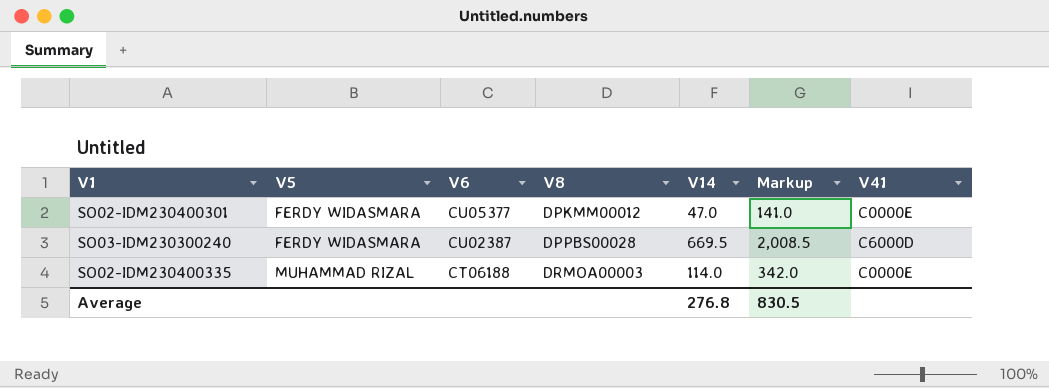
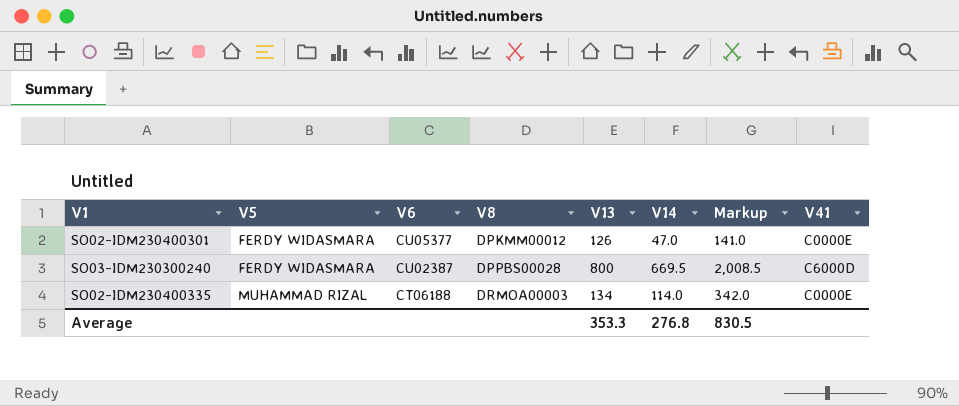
column V13 | position: none -> 5

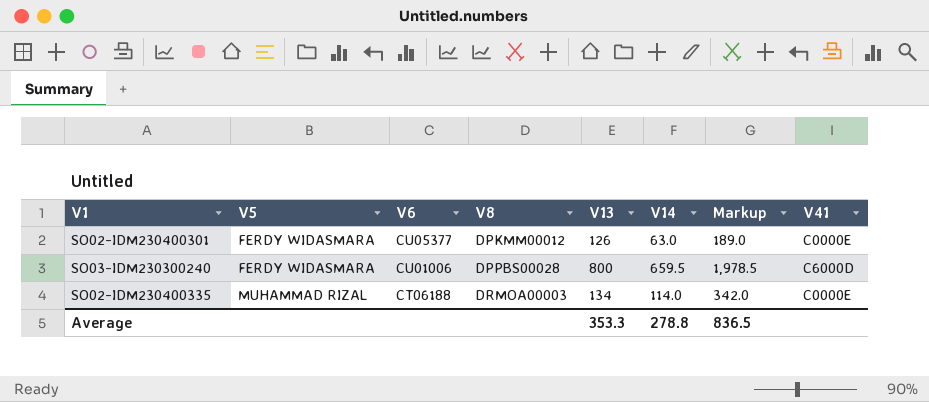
SO02-IDM230400301 | V14: 47.0 -> 63.0
SO02-IDM230400301 | Markup: 141.0 -> 189.0
SO03-IDM230300240 | V6: CU02387 -> CU01006
SO03-IDM230300240 | V14: 669.5 -> 659.5
SO03-IDM230300240 | Markup: 2,008.5 -> 1,978.5
Average | V14: 276.8 -> 278.8
Average | Markup: 830.5 -> 836.5

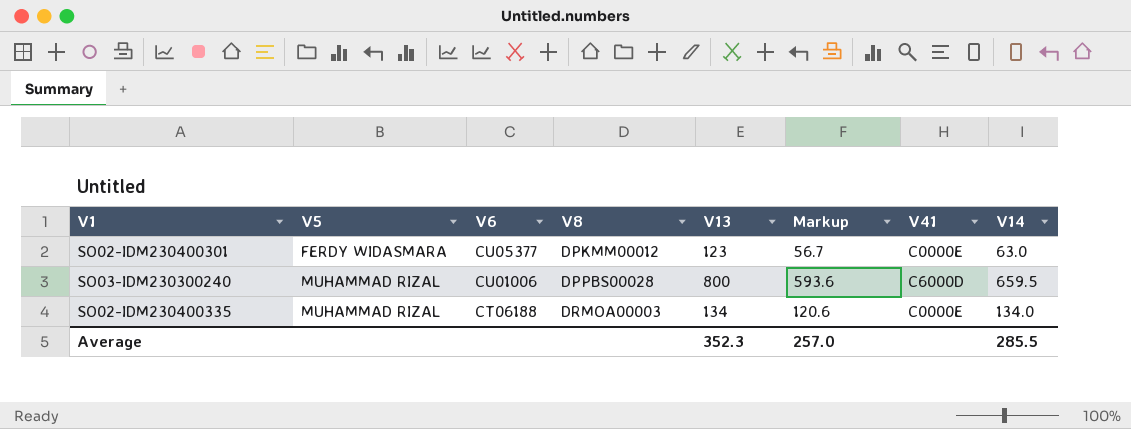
column Markup | formula: [V14] * 3 -> [V14] * 0.9
column V14 | position: 6 -> 8
SO02-IDM230400301 | V13: 126 -> 123
SO03-IDM230300240 | V5: FERDY WIDASMARA -> MUHAMMAD RIZAL
SO02-IDM230400335 | V14: 114.0 -> 134.0
Average | V13: 353.3 -> 352.3
Average | Markup: 836.5 -> 257.0
Average | V14: 278.8 -> 285.5

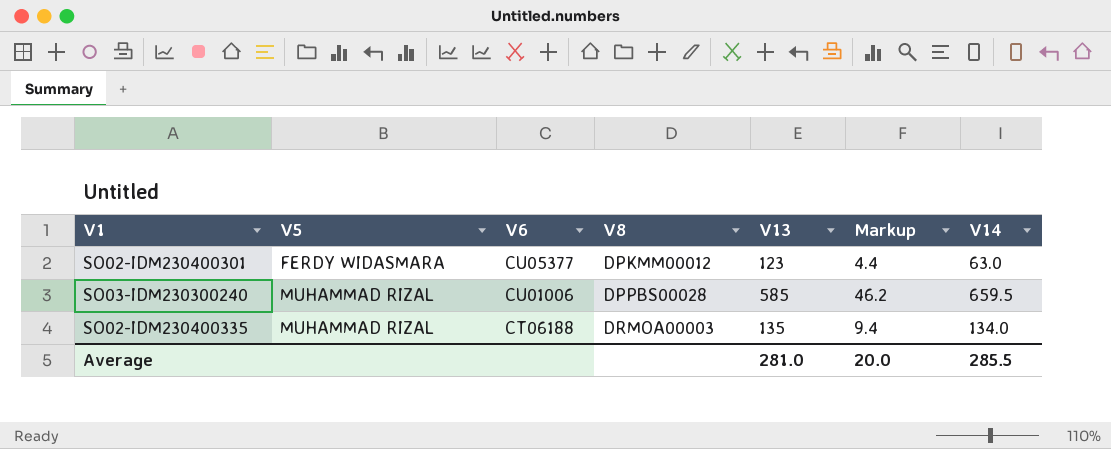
column V41 | position: 7 -> none
column Markup | formula: [V14] * 0.9 -> [V14] * 0.07
SO03-IDM230300240 | V13: 800 -> 585
SO02-IDM230400335 | V13: 134 -> 135
Average | V13: 352.3 -> 281.0
Average | Markup: 257.0 -> 20.0

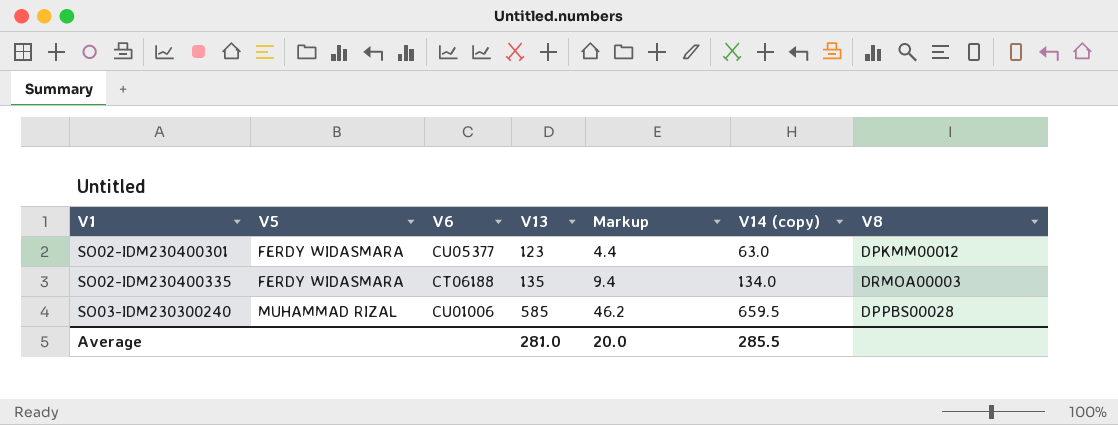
row order: V5 ascending -> V1 ascending
column name: V14 -> V14 (copy)
column V8 | position: 4 -> 7
SO02-IDM230400335 | V5: MUHAMMAD RIZAL -> FERDY WIDASMARA

